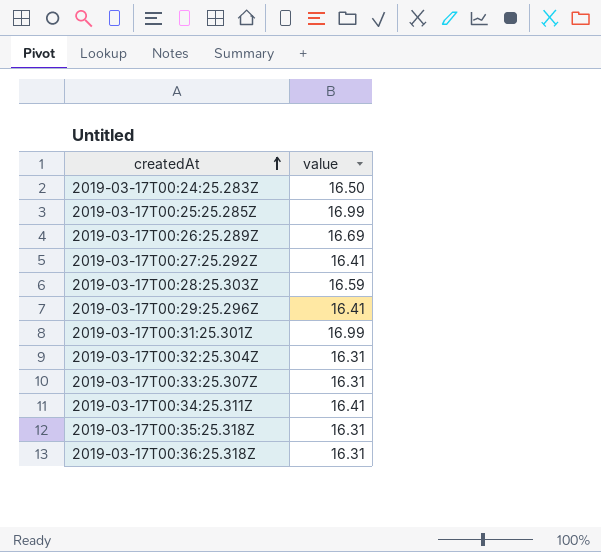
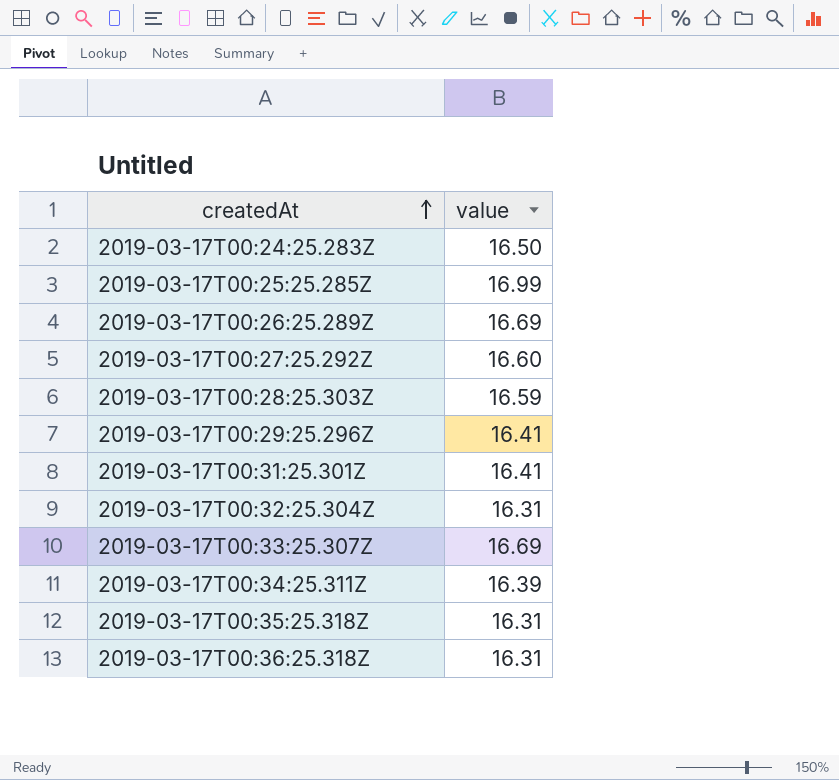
2019-03-17T00:27:25.292Z | value: 16.41 -> 16.60
2019-03-17T00:31:25.301Z | value: 16.99 -> 16.41
2019-03-17T00:33:25.307Z | value: 16.31 -> 16.69
2019-03-17T00:34:25.311Z | value: 16.41 -> 16.39

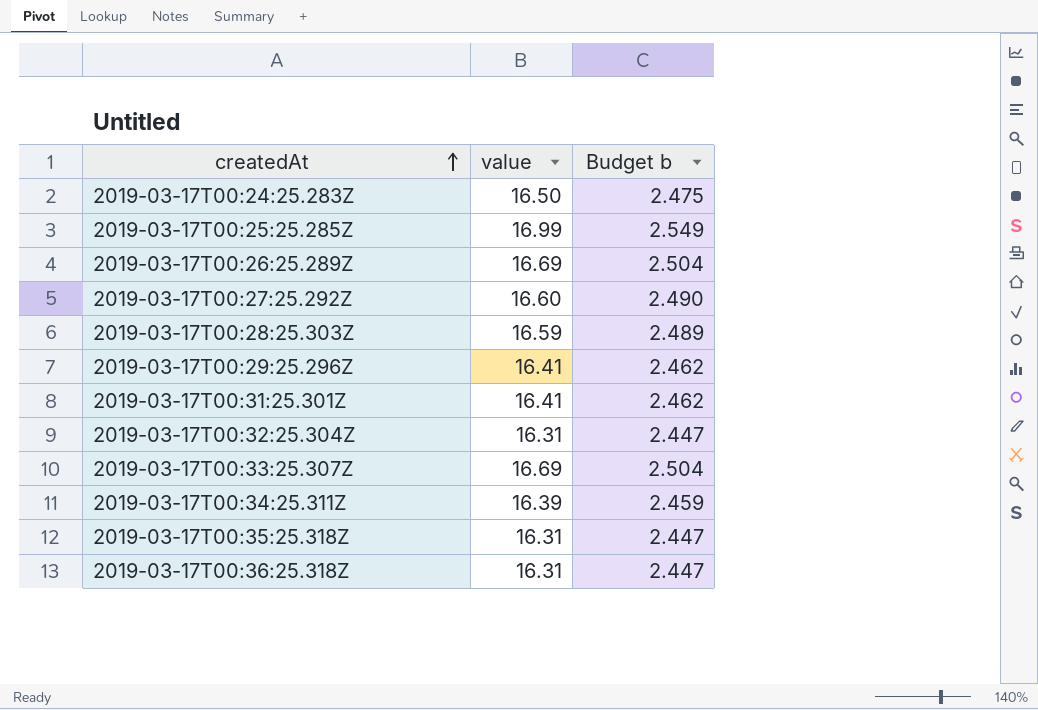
column Budget b | formula: none -> [value] * 0.15

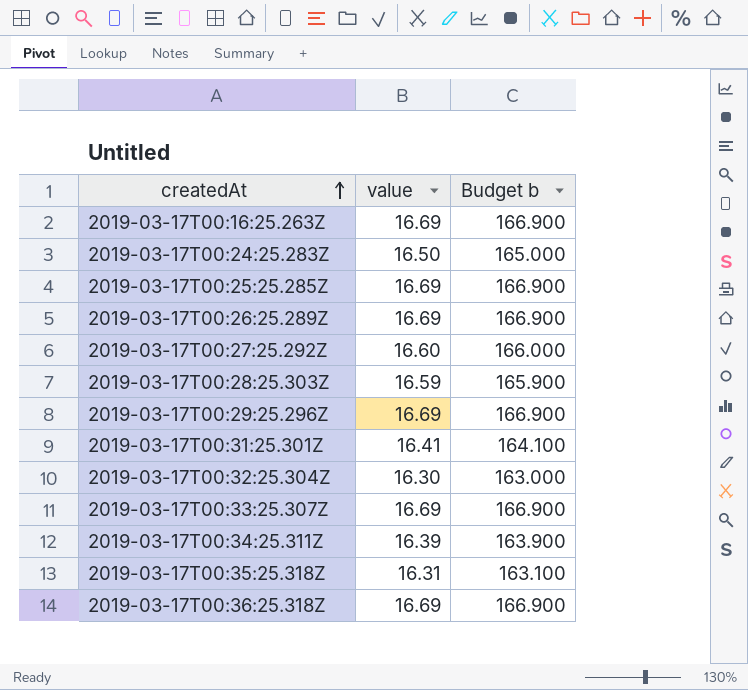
column Budget b | formula: [value] * 0.15 -> [value] * 10
row 2019-03-17T00:16:25.263Z: none -> 16.69 | 166.900
2019-03-17T00:25:25.285Z | value: 16.99 -> 16.69
2019-03-17T00:29:25.296Z | value: 16.41 -> 16.69
2019-03-17T00:32:25.304Z | value: 16.31 -> 16.30
2019-03-17T00:36:25.318Z | value: 16.31 -> 16.69

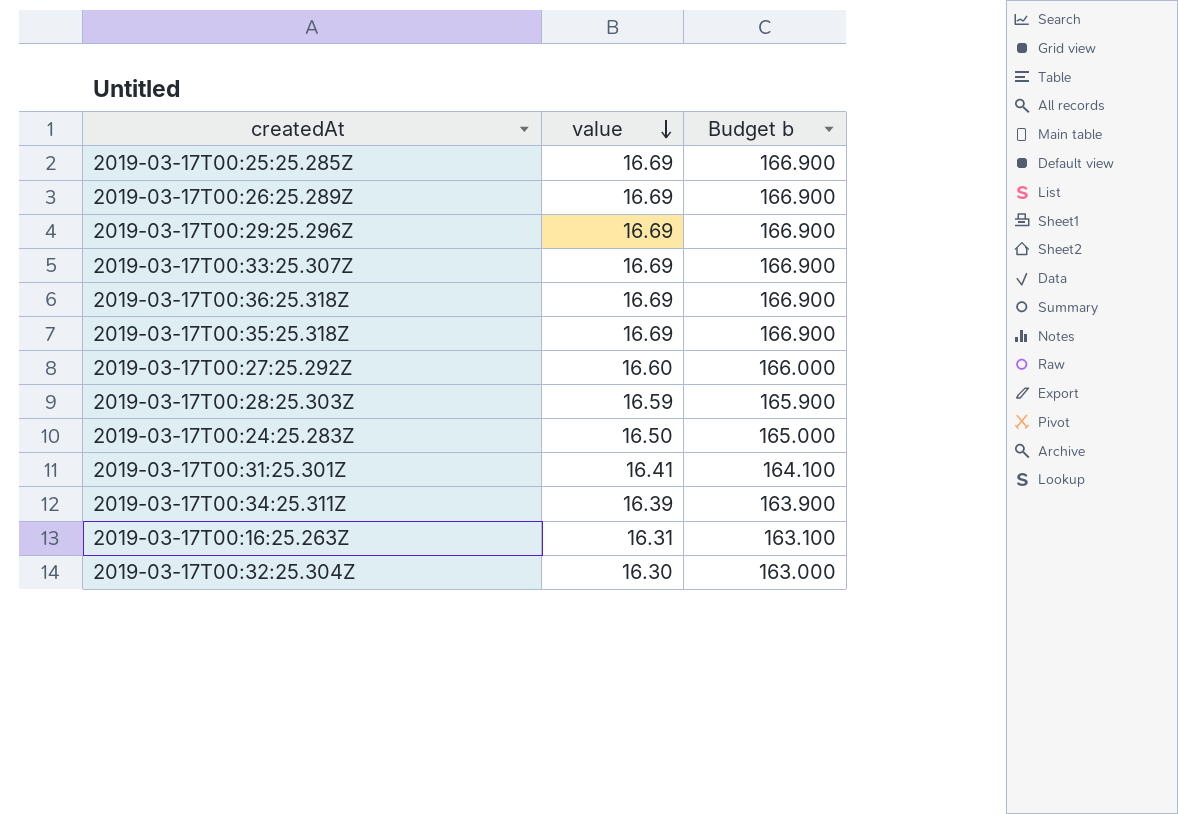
row order: createdAt ascending -> value descending
2019-03-17T00:35:25.318Z | value: 16.31 -> 16.69
2019-03-17T00:35:25.318Z | Budget b: 163.100 -> 166.900
2019-03-17T00:16:25.263Z | value: 16.69 -> 16.31
2019-03-17T00:16:25.263Z | Budget b: 166.900 -> 163.100

